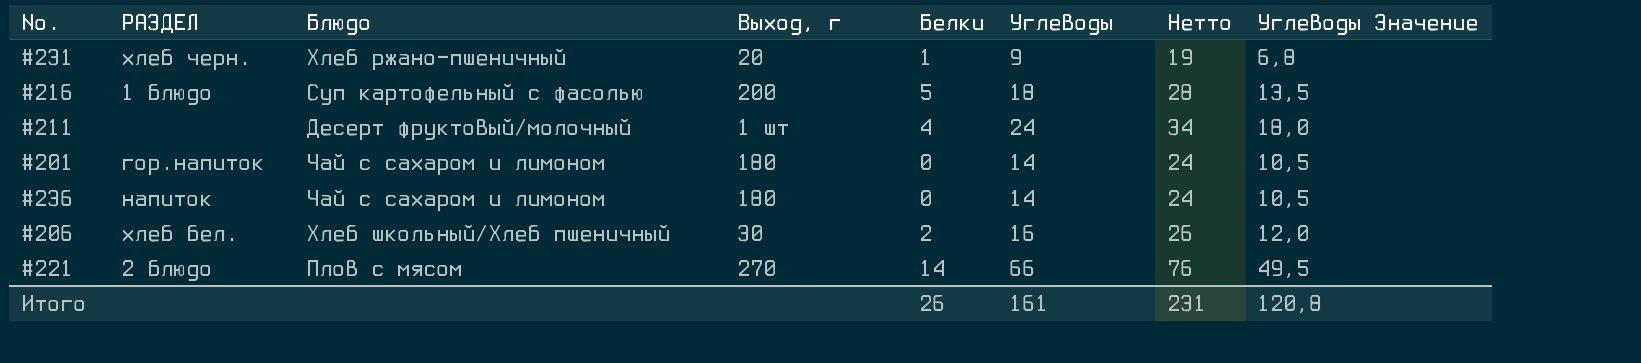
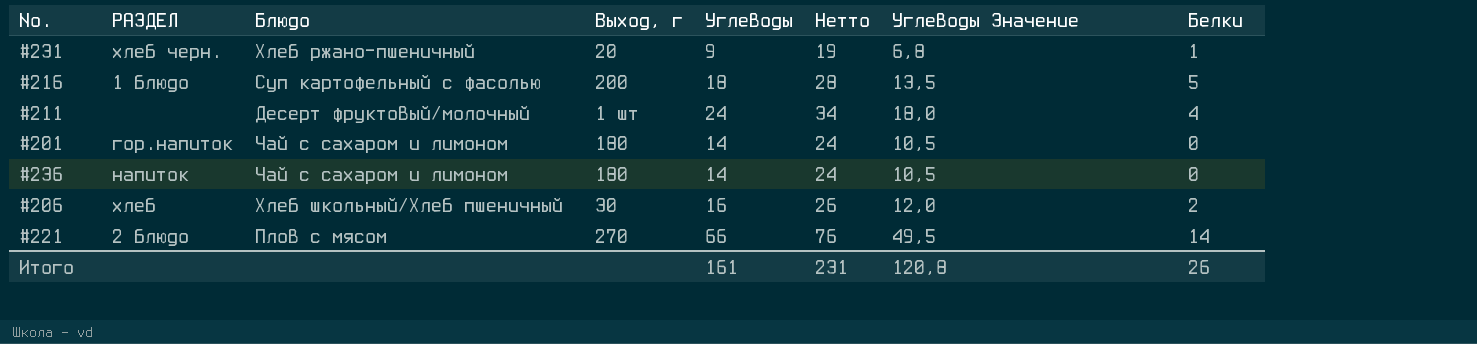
column Белки | position: 5 -> 8
#206 | РАЗДЕЛ: хлеб бел. -> хлеб

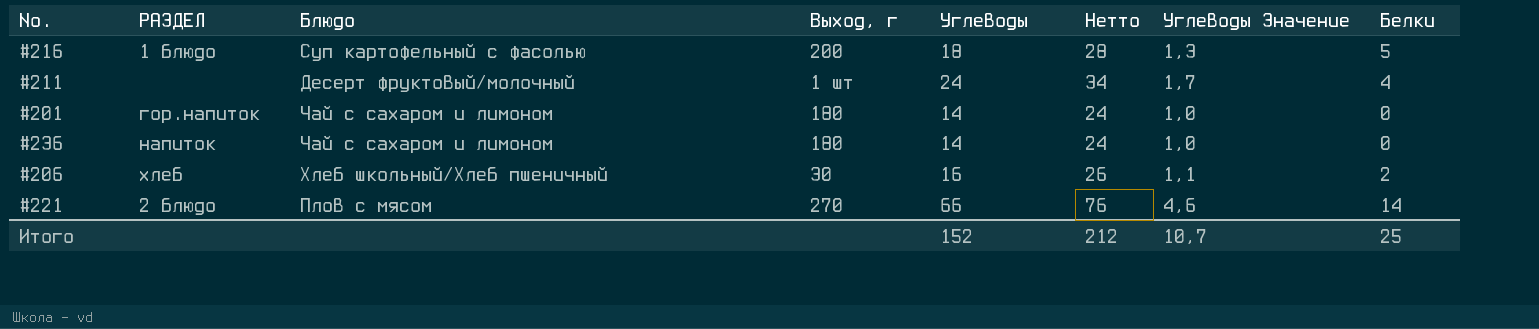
column Углеводы Значение | formula: [Углеводы] * 0,75 -> [Углеводы] * 0,07
row #231: хлеб черн. | Хлеб ржано-пшеничный | 20 | 9 | 19 | 6,8 | 1 -> none
Итого | Углеводы: 161 -> 152
Итого | Нетто: 231 -> 212
Итого | Углеводы Значение: 120,8 -> 10,7
Итого | Белки: 26 -> 25

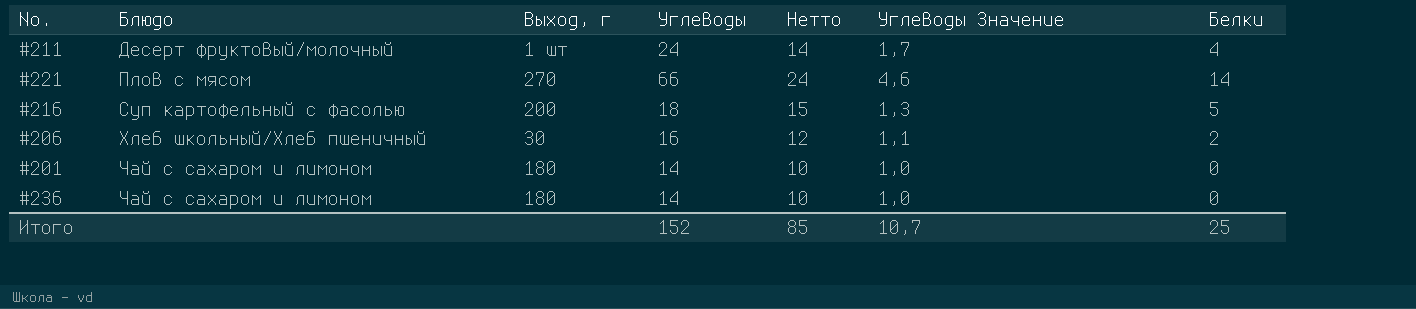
row order: none -> Блюдо ascending
column РАЗДЕЛ | position: 2 -> none
column Нетто | formula: [Углеводы] + 10 -> [Белки] + 10
Итого | Нетто: 212 -> 85

